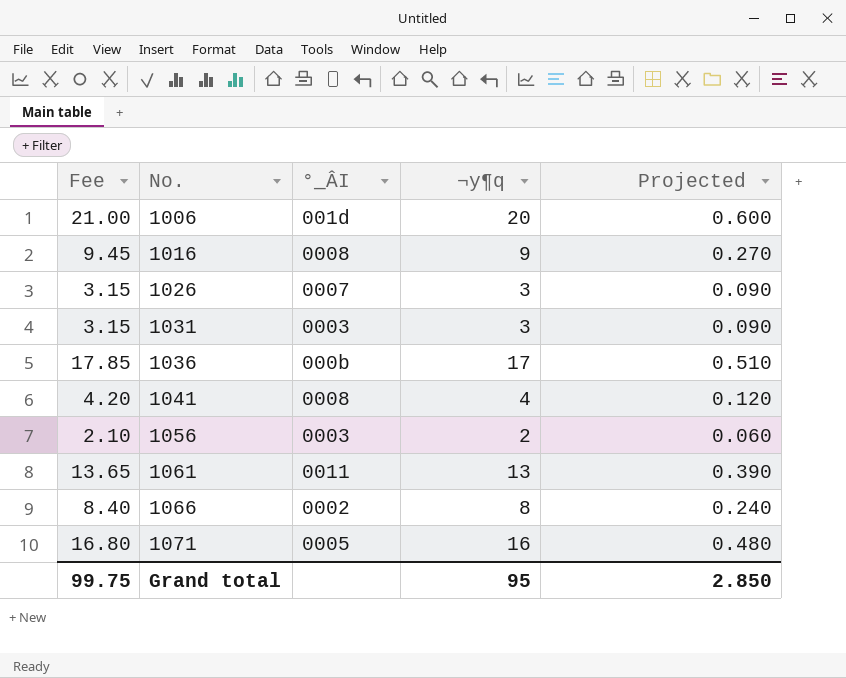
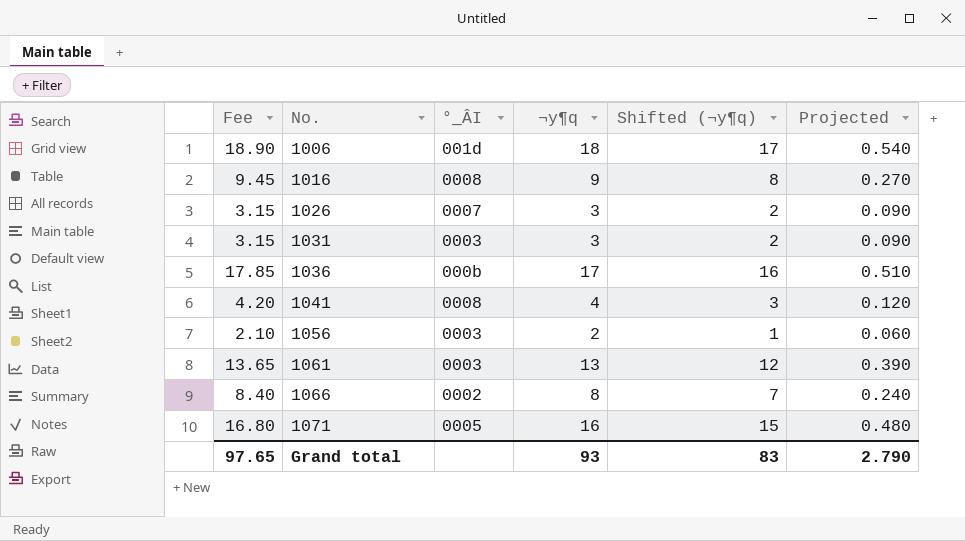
column Shifted (¬y¶q) | formula: none -> [¬y¶q] - 1
1006 | Fee: 21.00 -> 18.90
1006 | ¬y¶q: 20 -> 18
1006 | Projected: 0.600 -> 0.540
1061 | °_ÂI: 0011 -> 0003
Grand total | Fee: 99.75 -> 97.65
Grand total | ¬y¶q: 95 -> 93
Grand total | Projected: 2.850 -> 2.790

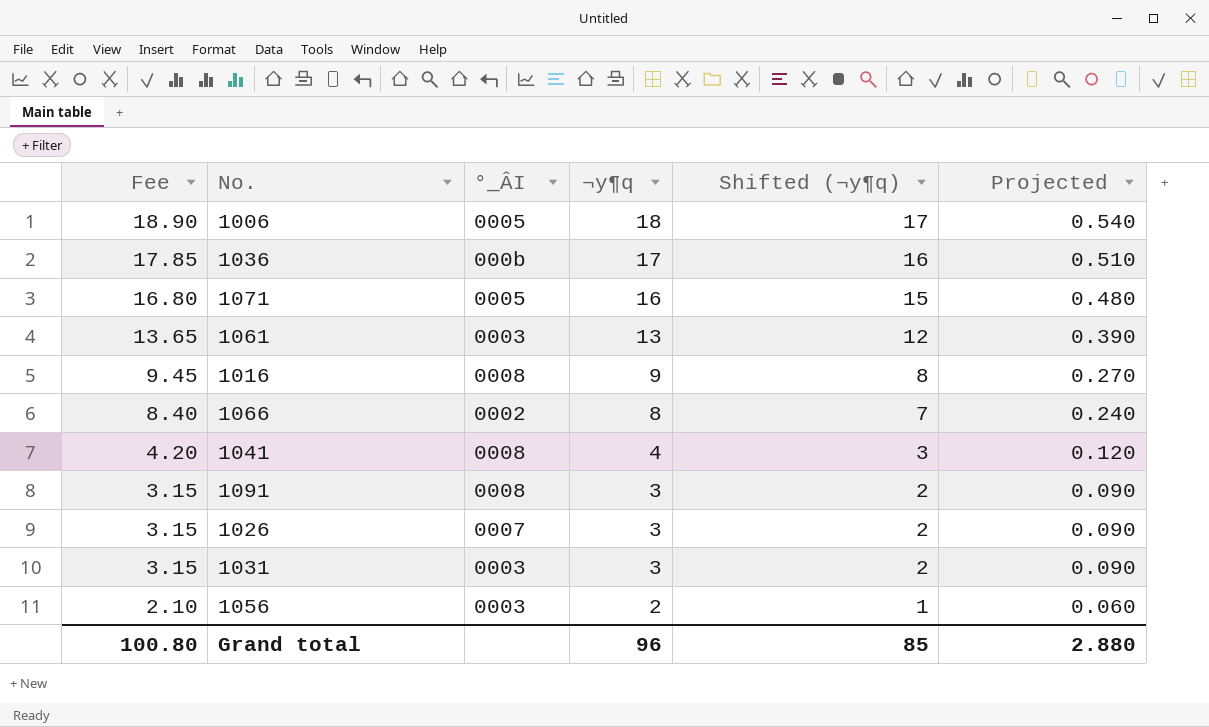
row order: No. ascending -> Fee descending
1006 | °_ÂI: 001d -> 0005
row 1091: none -> 3.15 | 0008 | 3 | 2 | 0.090
Grand total | Fee: 97.65 -> 100.80
Grand total | ¬y¶q: 93 -> 96
Grand total | Shifted (¬y¶q): 83 -> 85
Grand total | Projected: 2.790 -> 2.880

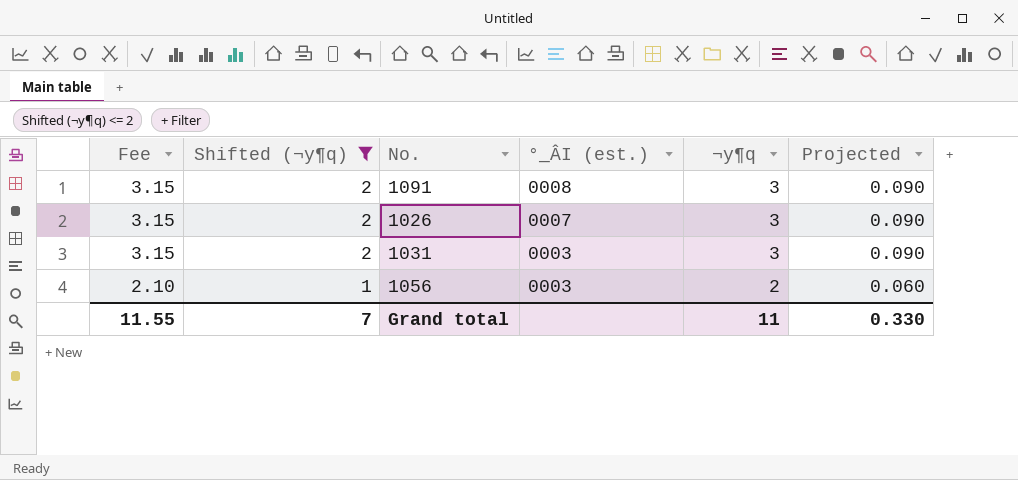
filter: none -> Shifted (¬y¶q) <= 2
column Shifted (¬y¶q) | position: 5 -> 2
column name: °_ÂI -> °_ÂI (est.)
Grand total | Fee: 100.80 -> 11.55
Grand total | Shifted (¬y¶q): 85 -> 7
Grand total | ¬y¶q: 96 -> 11
Grand total | Projected: 2.880 -> 0.330

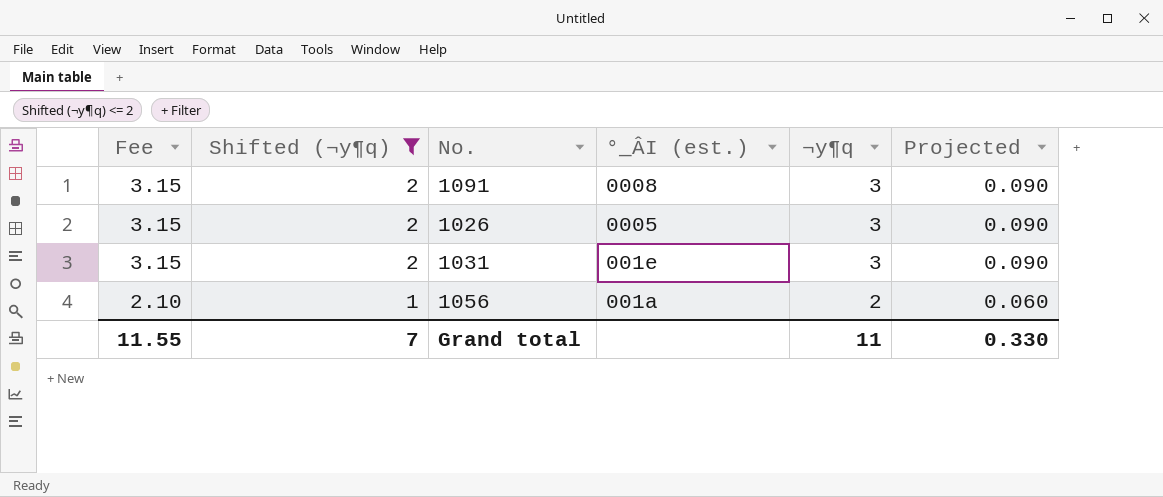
1026 | °_ÂI (est.): 0007 -> 0005
1031 | °_ÂI (est.): 0003 -> 001e
1056 | °_ÂI (est.): 0003 -> 001a

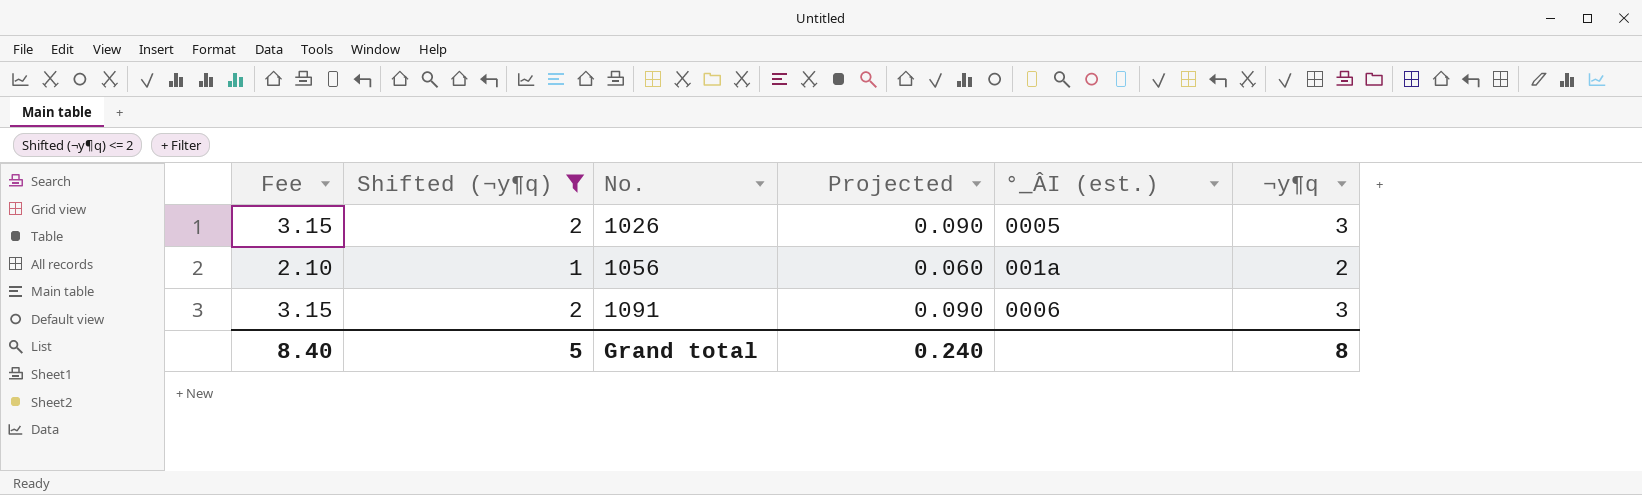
row order: Fee descending -> No. ascending
column Projected | position: 6 -> 4
row 1031: 3.15 | 2 | 001e | 3 | 0.090 -> none
1091 | °_ÂI (est.): 0008 -> 0006
Grand total | Fee: 11.55 -> 8.40
Grand total | Shifted (¬y¶q): 7 -> 5
Grand total | Projected: 0.330 -> 0.240
Grand total | ¬y¶q: 11 -> 8

